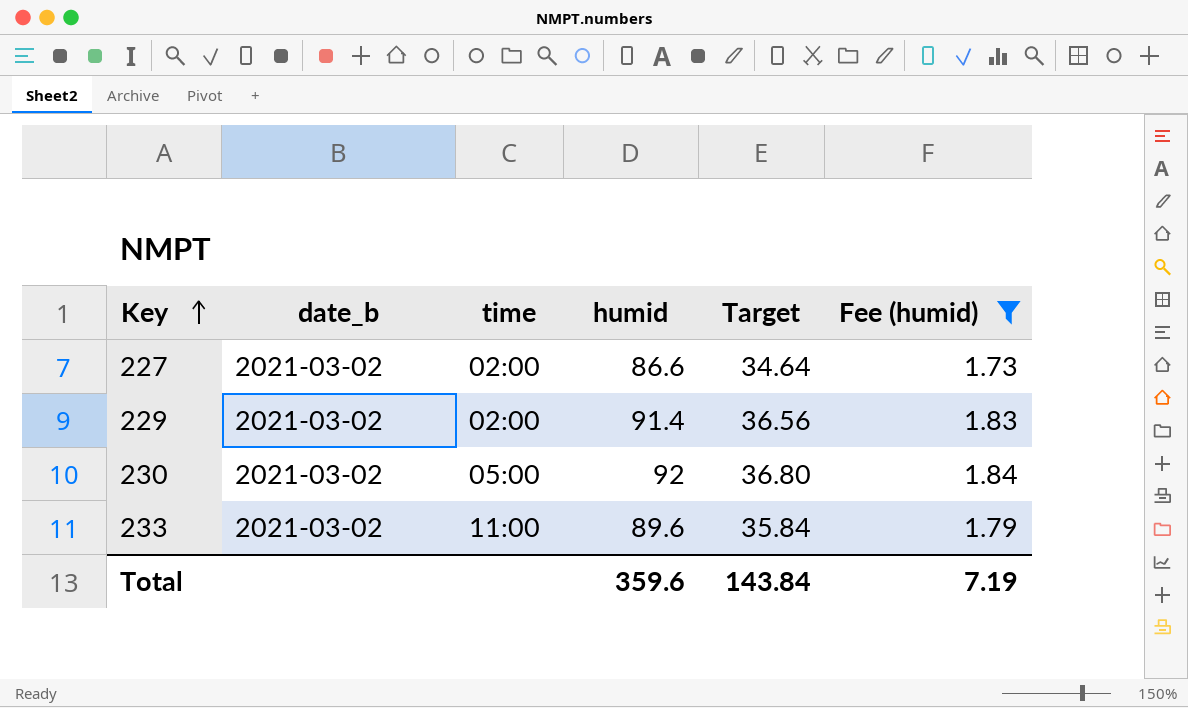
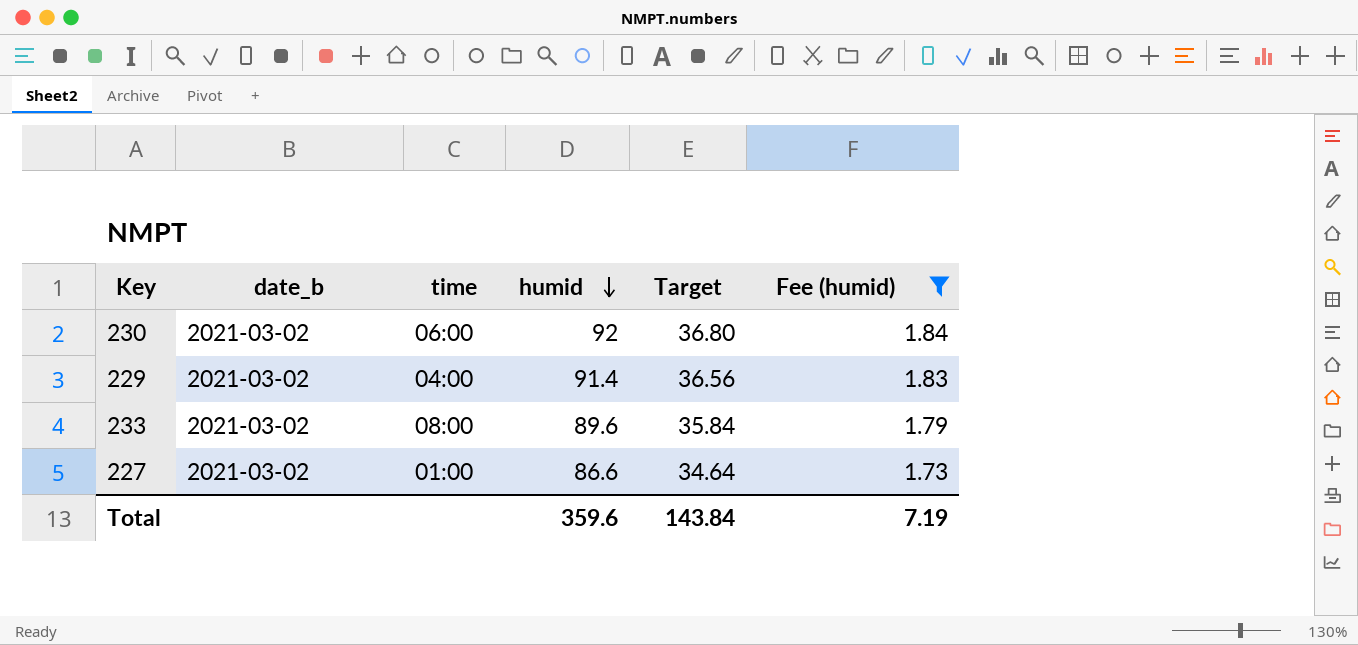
row order: Key ascending -> humid descending
230 | time: 05:00 -> 06:00
229 | time: 02:00 -> 04:00
233 | time: 11:00 -> 08:00
227 | time: 02:00 -> 01:00

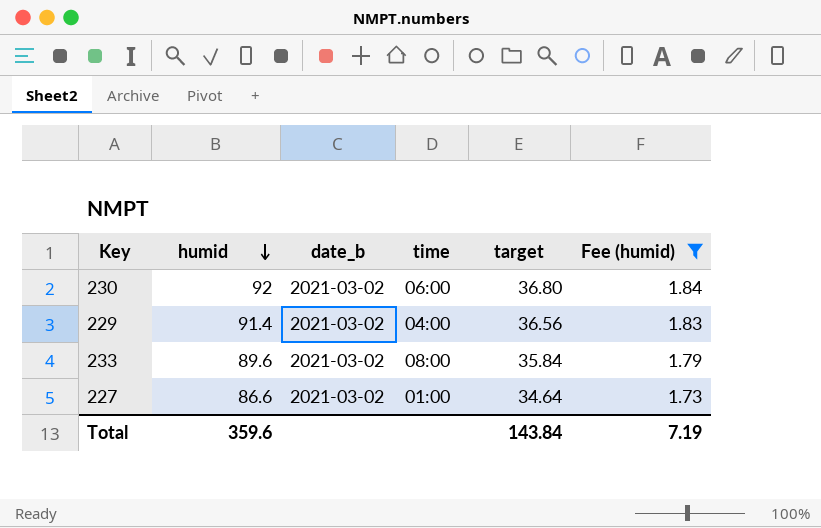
column humid | position: 4 -> 2
column name: Target -> target

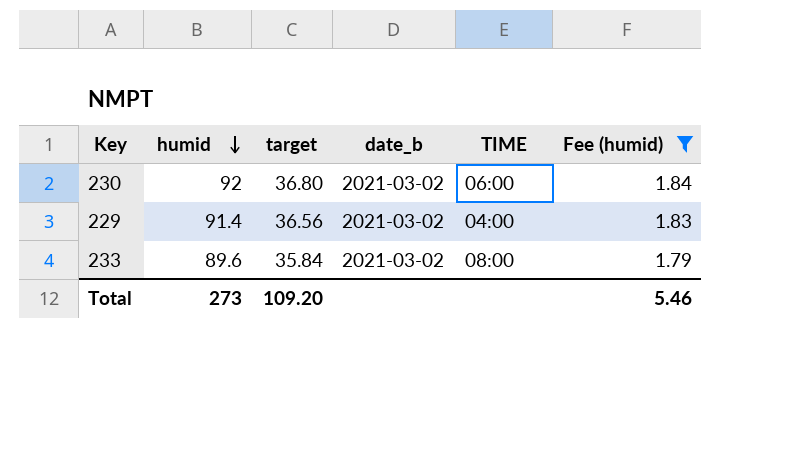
column target | position: 5 -> 3
column name: time -> TIME
row 227: 86.6 | 2021-03-02 | 01:00 | 34.64 | 1.73 -> none
Total | humid: 359.6 -> 273
Total | target: 143.84 -> 109.20
Total | Fee (humid): 7.19 -> 5.46

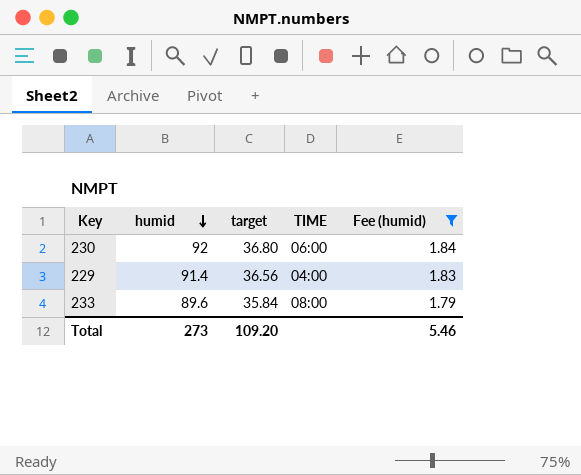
column date_b | position: 4 -> none

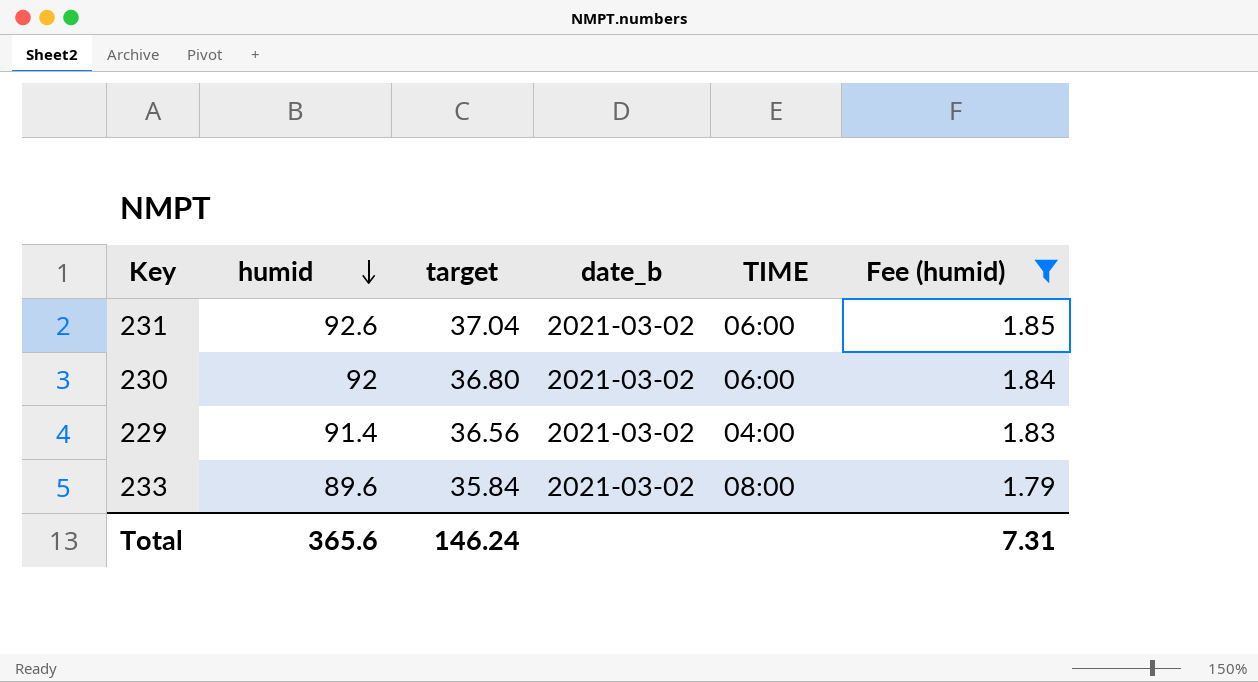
column date_b | position: none -> 4
row 231: none -> 92.6 | 37.04 | 2021-03-02 | 06:00 | 1.85
Total | humid: 273 -> 365.6
Total | target: 109.20 -> 146.24
Total | Fee (humid): 5.46 -> 7.31

